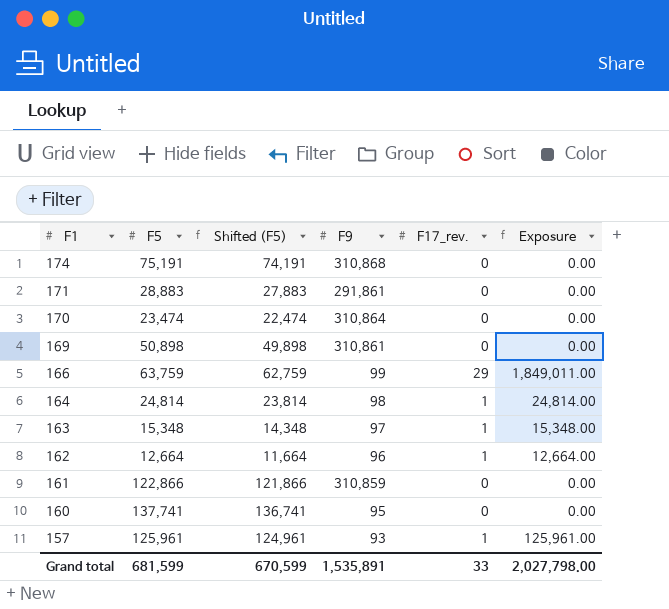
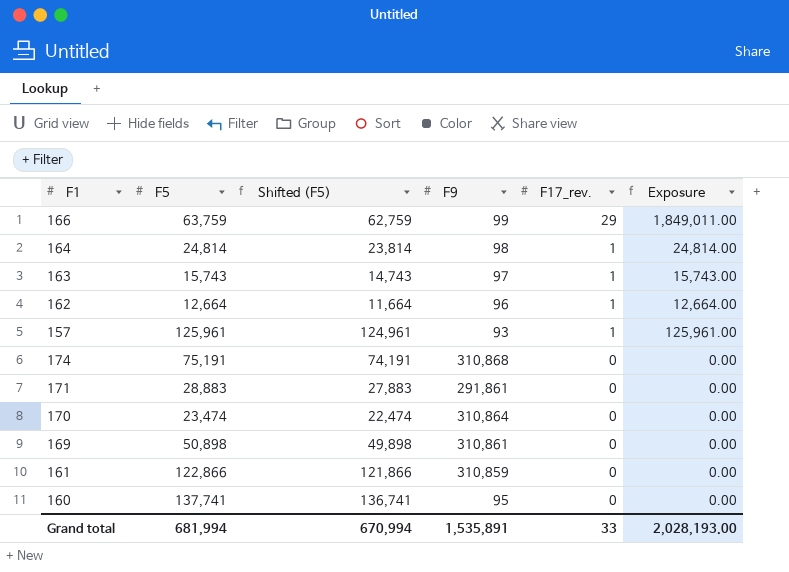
row order: F1 descending -> F17_rev. descending
163 | F5: 15,348 -> 15,743
163 | Shifted (F5): 14,348 -> 14,743
163 | Exposure: 15,348.00 -> 15,743.00
Grand total | F5: 681,599 -> 681,994
Grand total | Shifted (F5): 670,599 -> 670,994
Grand total | Exposure: 2,027,798.00 -> 2,028,193.00

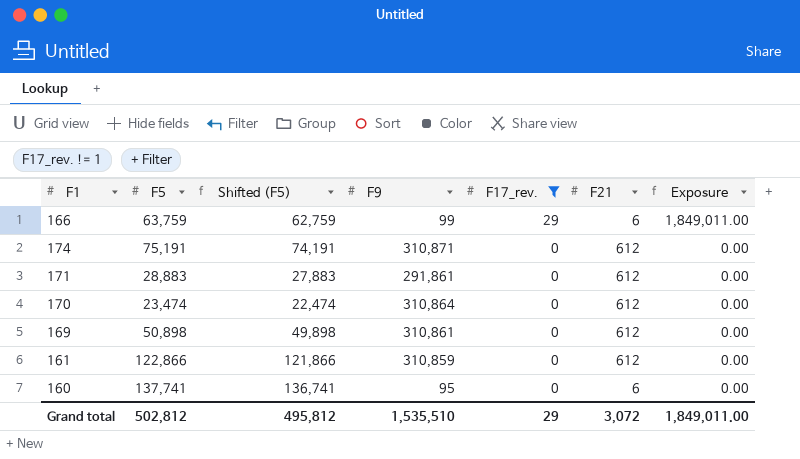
filter: none -> F17_rev. != 1
column F21 | position: none -> 6
174 | F9: 310,868 -> 310,871
Grand total | F5: 681,994 -> 502,812
Grand total | Shifted (F5): 670,994 -> 495,812
Grand total | F9: 1,535,891 -> 1,535,510
Grand total | F17_rev.: 33 -> 29
Grand total | Exposure: 2,028,193.00 -> 1,849,011.00

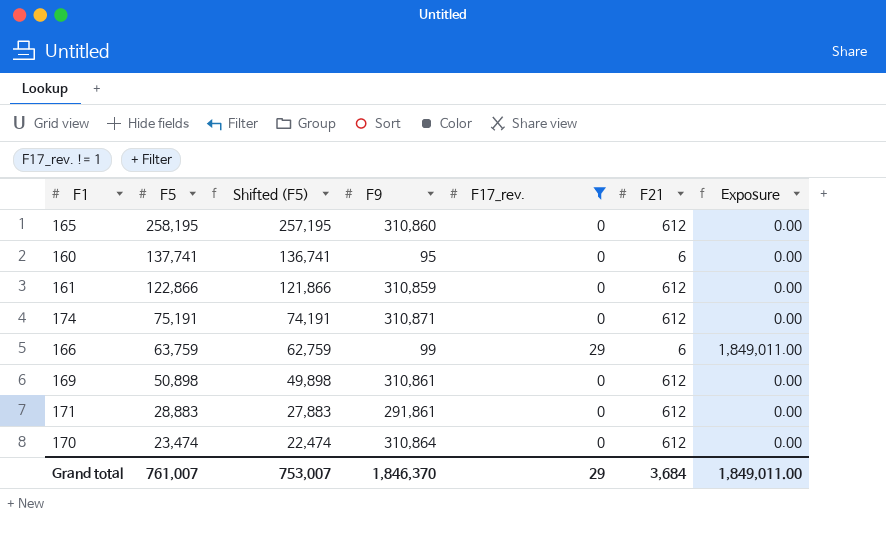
row order: F17_rev. descending -> F5 descending
row 165: none -> 258,195 | 257,195 | 310,860 | 0 | 612 | 0.00
Grand total | F5: 502,812 -> 761,007
Grand total | Shifted (F5): 495,812 -> 753,007
Grand total | F9: 1,535,510 -> 1,846,370
Grand total | F21: 3,072 -> 3,684

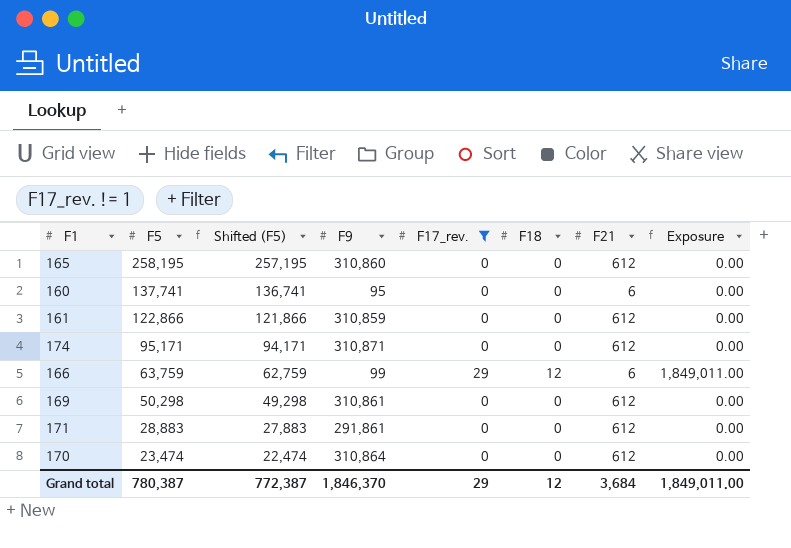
column F18 | position: none -> 6
174 | F5: 75,191 -> 95,171
174 | Shifted (F5): 74,191 -> 94,171
169 | F5: 50,898 -> 50,298
169 | Shifted (F5): 49,898 -> 49,298
Grand total | F5: 761,007 -> 780,387
Grand total | Shifted (F5): 753,007 -> 772,387

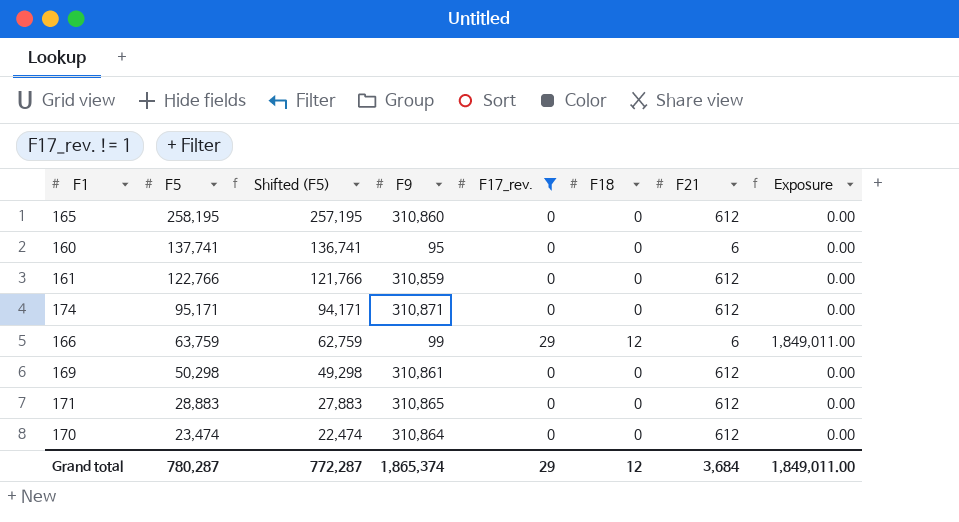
161 | F5: 122,866 -> 122,766
161 | Shifted (F5): 121,866 -> 121,766
171 | F9: 291,861 -> 310,865
Grand total | F5: 780,387 -> 780,287
Grand total | Shifted (F5): 772,387 -> 772,287
Grand total | F9: 1,846,370 -> 1,865,374

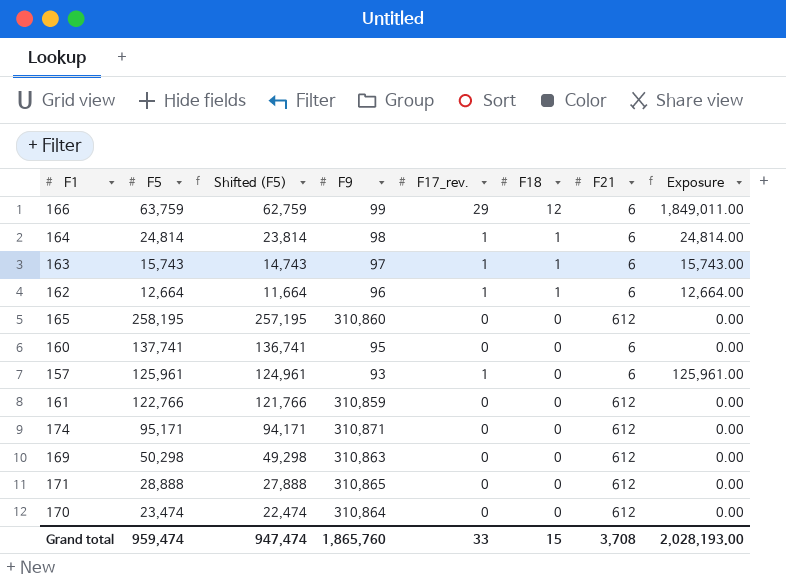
filter: F17_rev. != 1 -> none
row order: F5 descending -> F18 descending
169 | F9: 310,861 -> 310,863
171 | F5: 28,883 -> 28,888
171 | Shifted (F5): 27,883 -> 27,888
Grand total | F5: 780,287 -> 959,474
Grand total | Shifted (F5): 772,287 -> 947,474
Grand total | F9: 1,865,374 -> 1,865,760
Grand total | F17_rev.: 29 -> 33
Grand total | F18: 12 -> 15
Grand total | F21: 3,684 -> 3,708
Grand total | Exposure: 1,849,011.00 -> 2,028,193.00

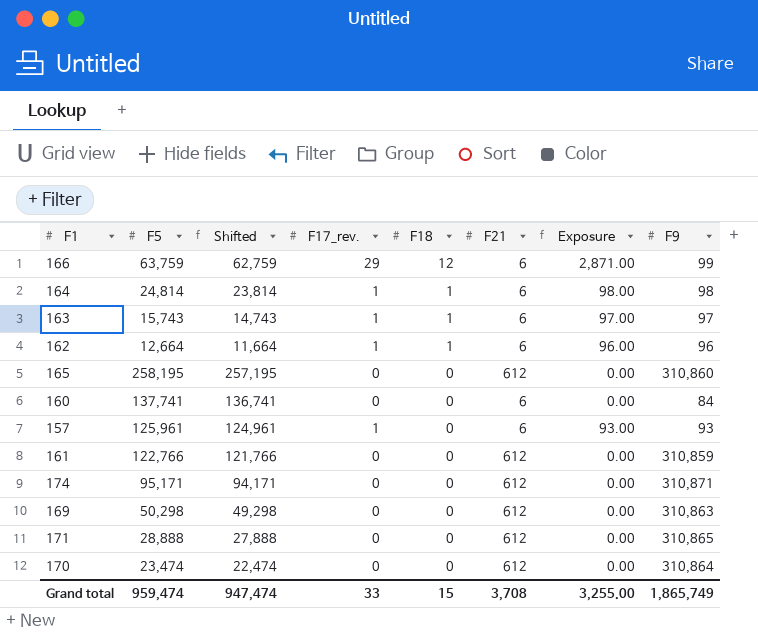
column name: Shifted (F5) -> Shifted
column Exposure | formula: [F5] * [F17_rev.] -> [F17_rev.] * [F9]
column F9 | position: 4 -> 8
160 | F9: 95 -> 84
Grand total | Exposure: 2,028,193.00 -> 3,255.00
Grand total | F9: 1,865,760 -> 1,865,749

